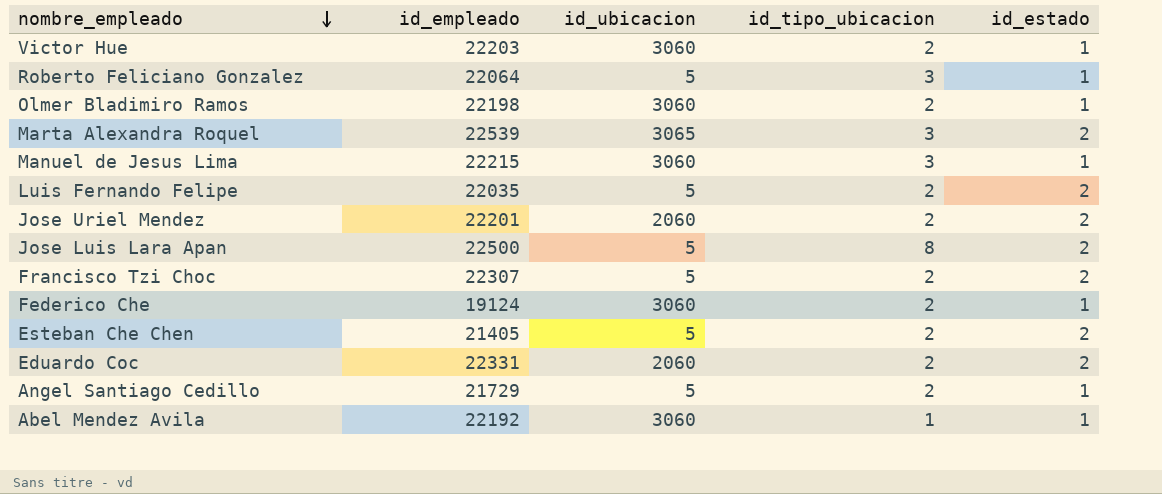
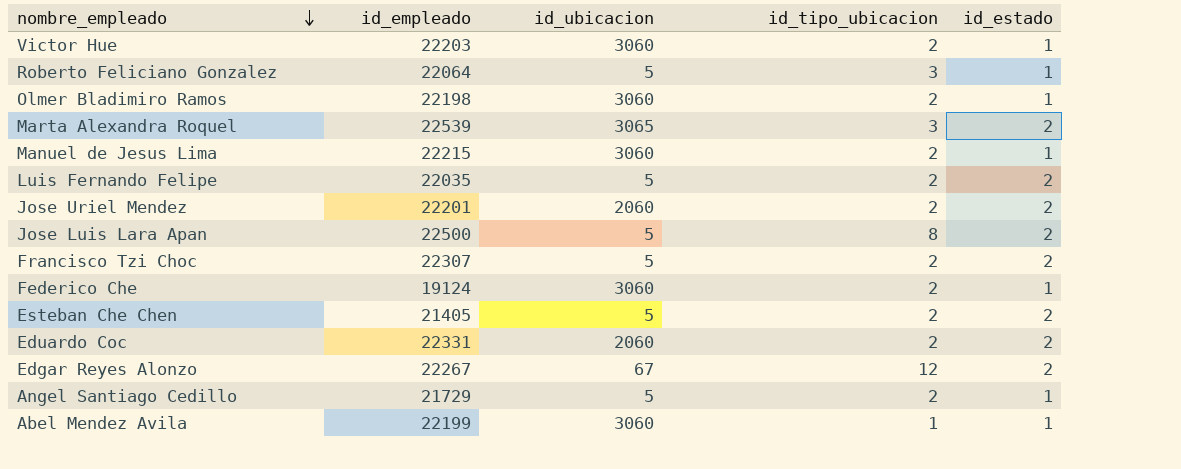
Manuel de Jesus Lima | id_tipo_ubicacion: 3 -> 2
row Edgar Reyes Alonzo: none -> 22267 | 67 | 12 | 2
Abel Mendez Avila | id_empleado: 22192 -> 22199

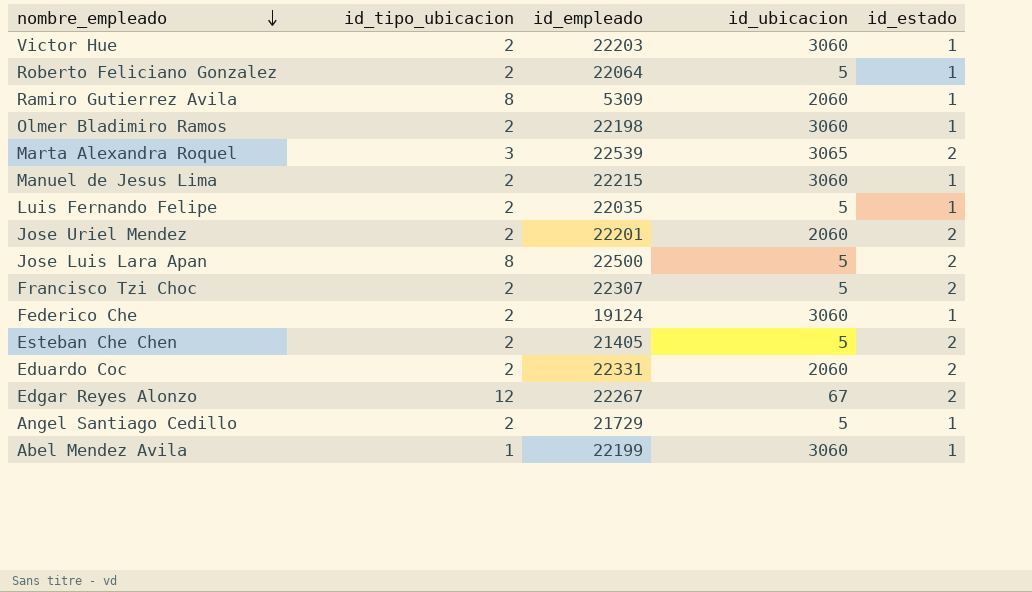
column id_tipo_ubicacion | position: 4 -> 2
Roberto Feliciano Gonzalez | id_tipo_ubicacion: 3 -> 2
row Ramiro Gutierrez Avila: none -> 8 | 5309 | 2060 | 1
Luis Fernando Felipe | id_estado: 2 -> 1

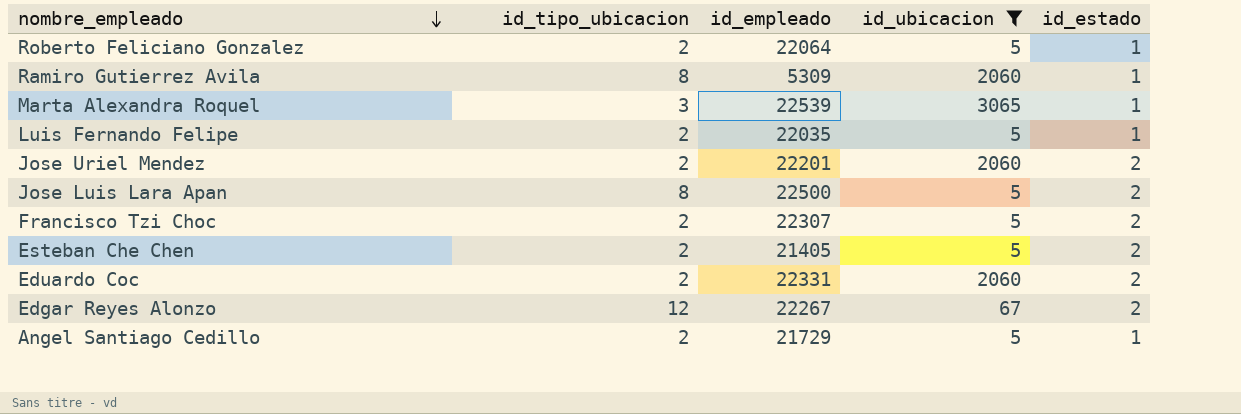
filter: none -> id_ubicacion != 3060
Marta Alexandra Roquel | id_estado: 2 -> 1

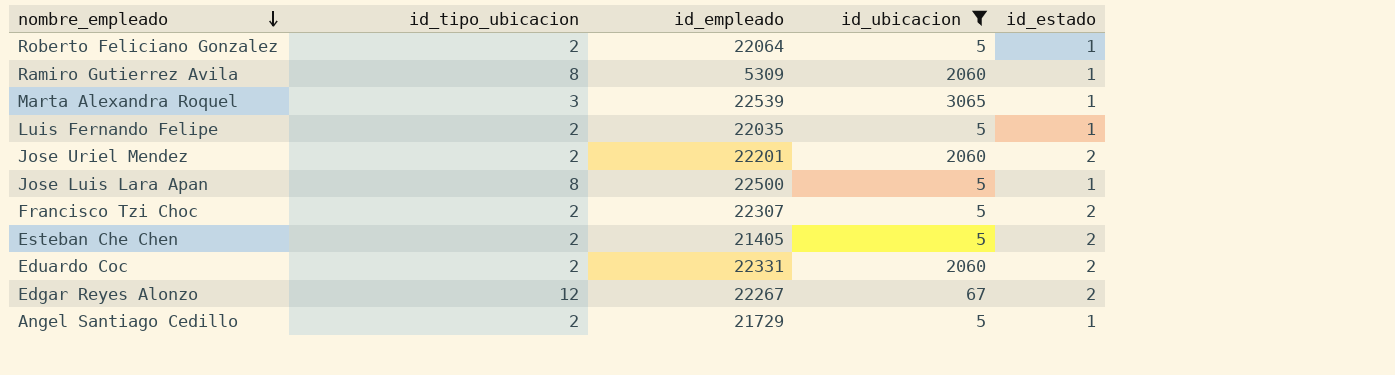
Jose Luis Lara Apan | id_estado: 2 -> 1

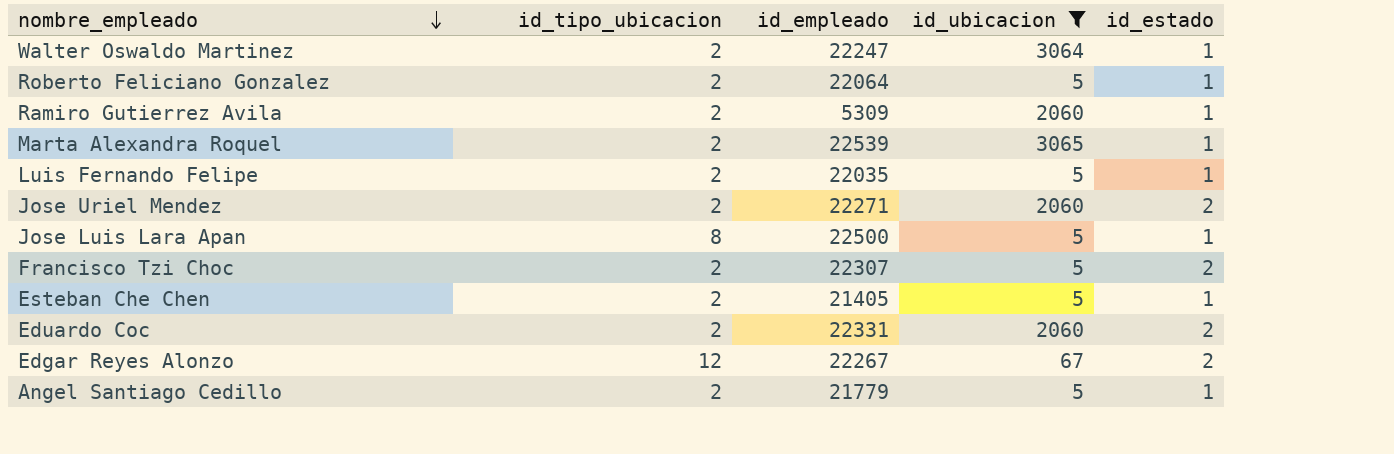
row Walter Oswaldo Martinez: none -> 2 | 22247 | 3064 | 1
Ramiro Gutierrez Avila | id_tipo_ubicacion: 8 -> 2
Marta Alexandra Roquel | id_tipo_ubicacion: 3 -> 2
Jose Uriel Mendez | id_empleado: 22201 -> 22271
Esteban Che Chen | id_estado: 2 -> 1
Angel Santiago Cedillo | id_empleado: 21729 -> 21779

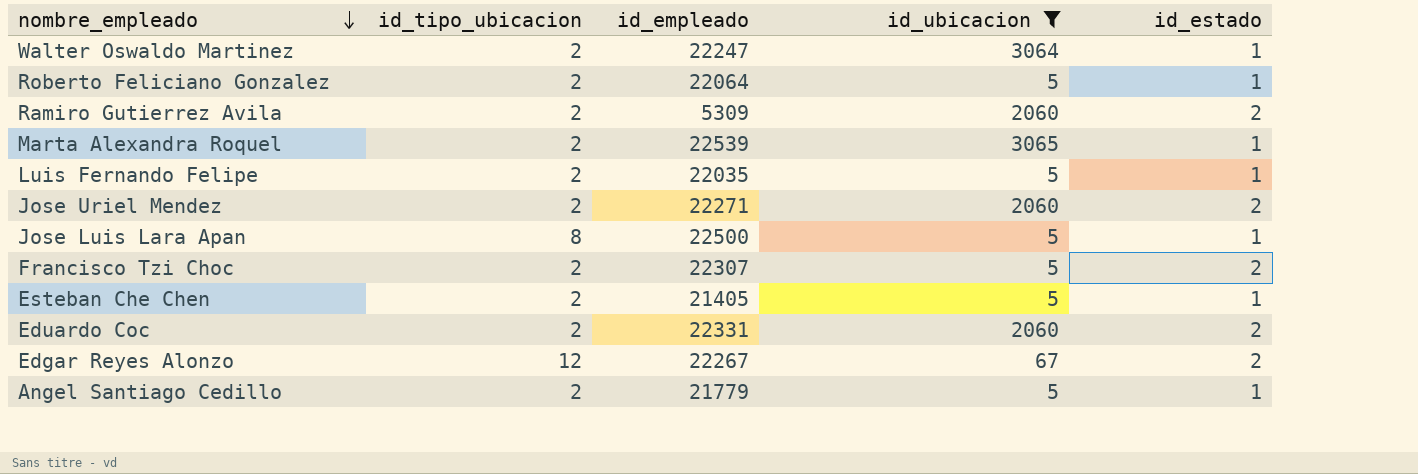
Ramiro Gutierrez Avila | id_estado: 1 -> 2

